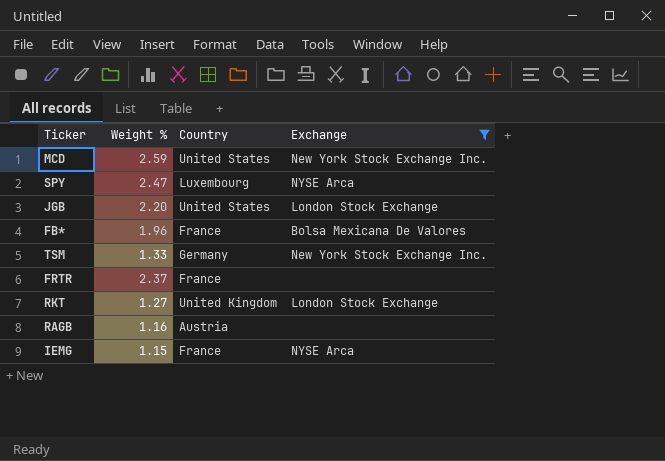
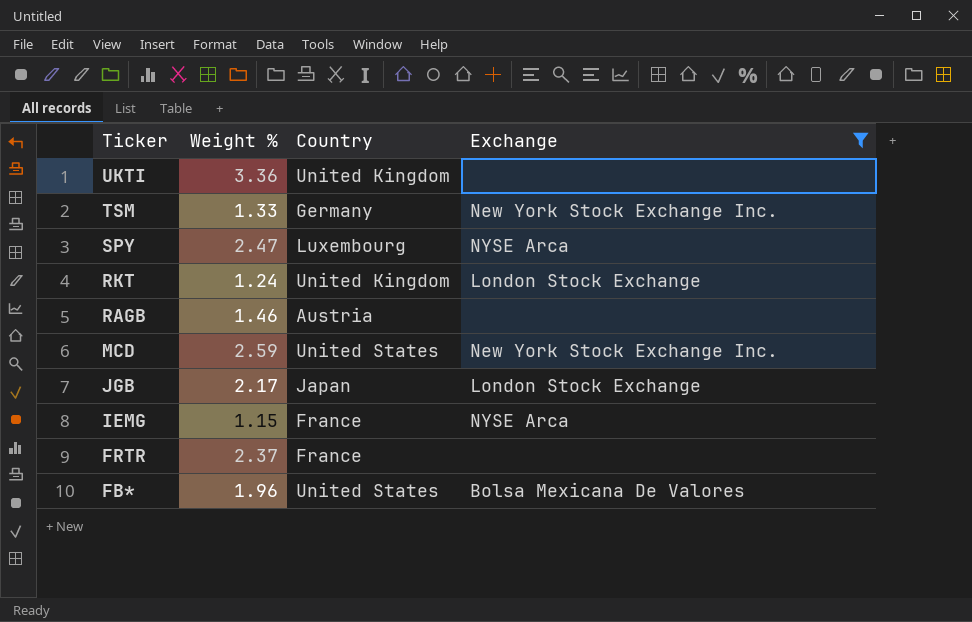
row order: none -> Ticker descending
row UKTI: none -> 3.36 | United Kingdom | none
RKT | Weight %: 1.27 -> 1.24
RAGB | Weight %: 1.16 -> 1.46
JGB | Weight %: 2.20 -> 2.17
JGB | Country: United States -> Japan
FB* | Country: France -> United States

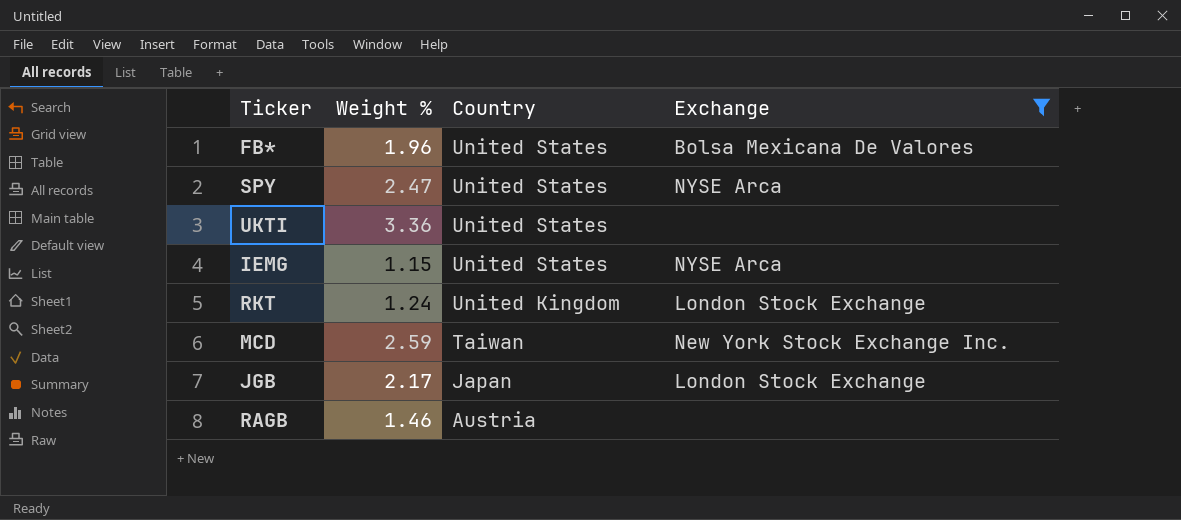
row order: Ticker descending -> Country descending
row TSM: 1.33 | Germany | New York Stock Exchange Inc. -> none
row FRTR: 2.37 | France | none -> none
SPY | Country: Luxembourg -> United States
UKTI | Country: United Kingdom -> United States
IEMG | Country: France -> United States
MCD | Country: United States -> Taiwan

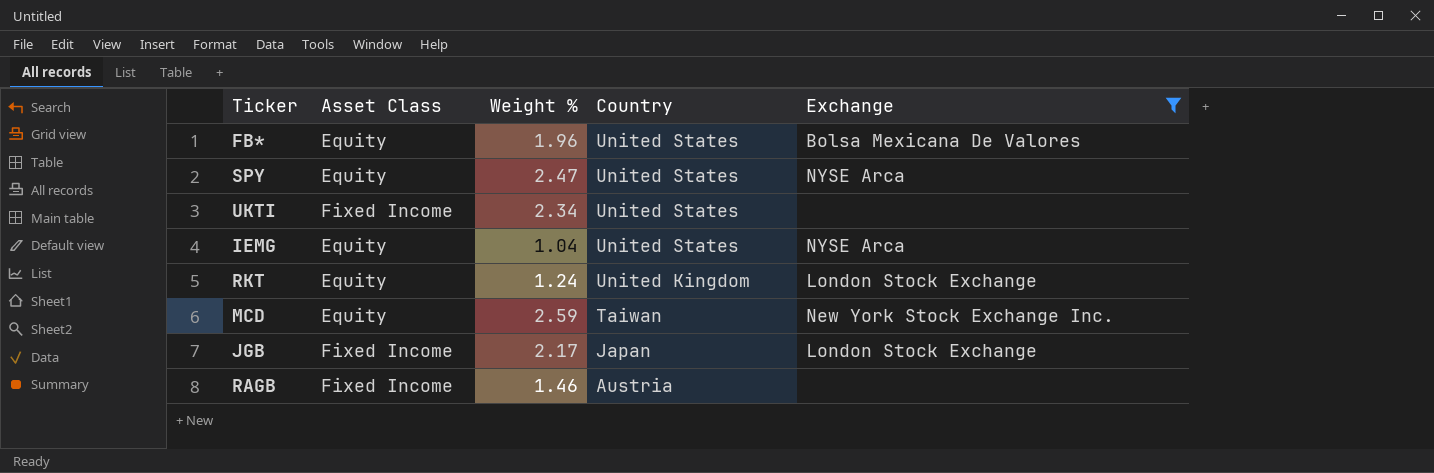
column Asset Class | position: none -> 2
UKTI | Weight %: 3.36 -> 2.34
IEMG | Weight %: 1.15 -> 1.04

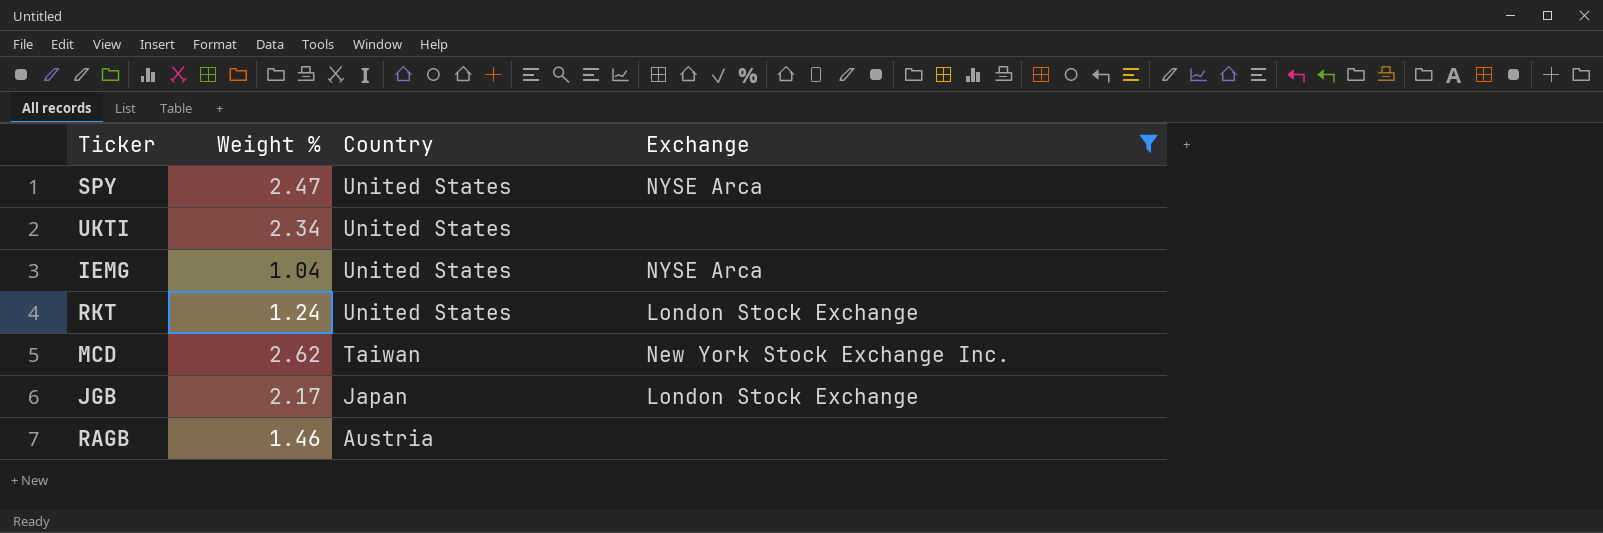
column Asset Class | position: 2 -> none
row FB*: Equity | 1.96 | United States | Bolsa Mexicana De Valores -> none
RKT | Country: United Kingdom -> United States
MCD | Weight %: 2.59 -> 2.62

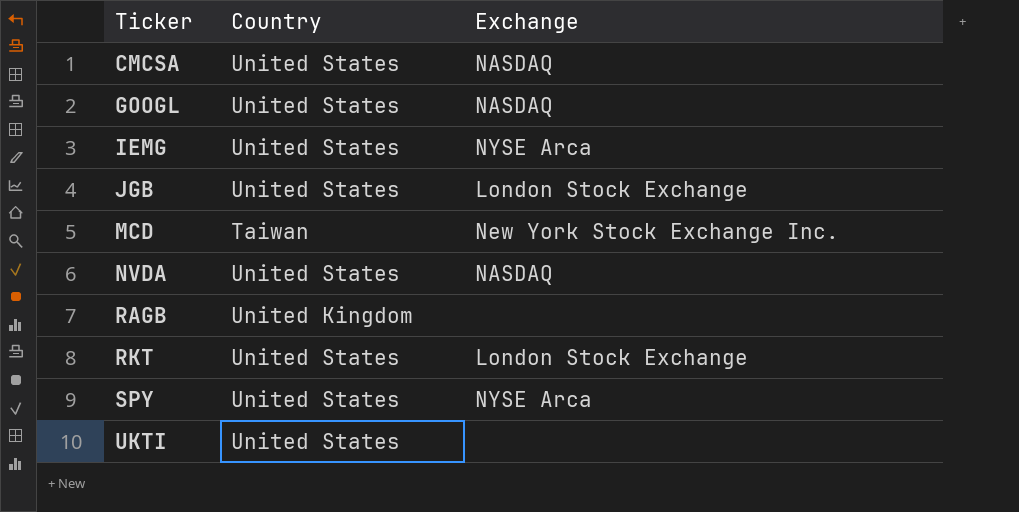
filter: Exchange != NASDAQ -> none
row order: Country descending -> Ticker ascending
column Weight % | position: 2 -> none
JGB | Country: Japan -> United States
RAGB | Country: Austria -> United Kingdom

